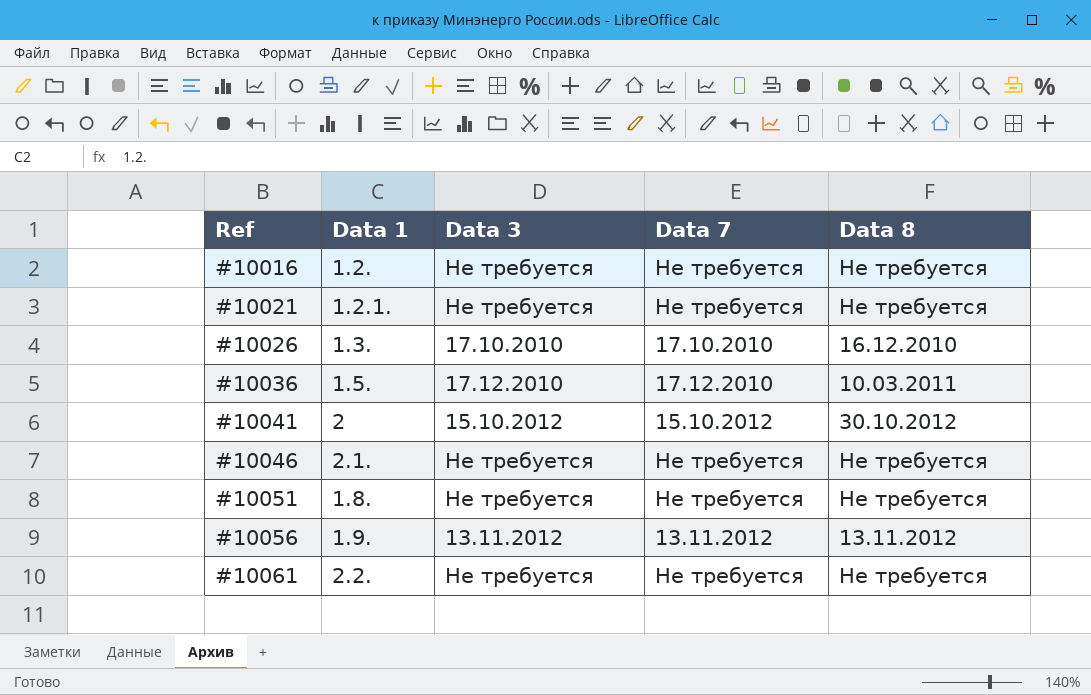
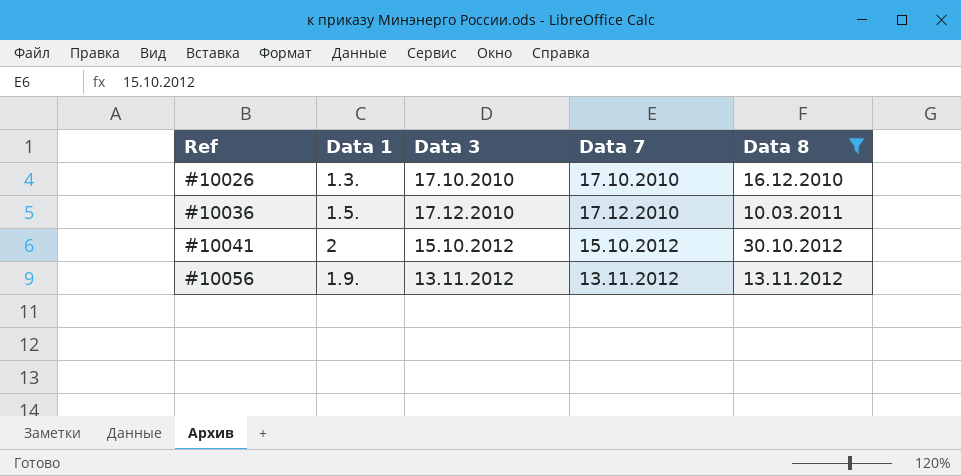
filter: none -> Data 8 != Не требуется

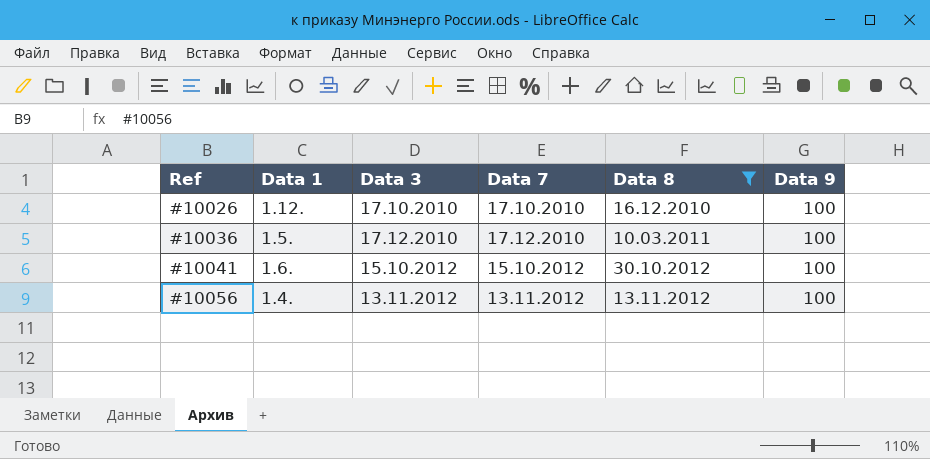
column Data 9 | position: none -> 6
#10026 | Data 1: 1.3. -> 1.12.
#10041 | Data 1: 2 -> 1.6.
#10056 | Data 1: 1.9. -> 1.4.

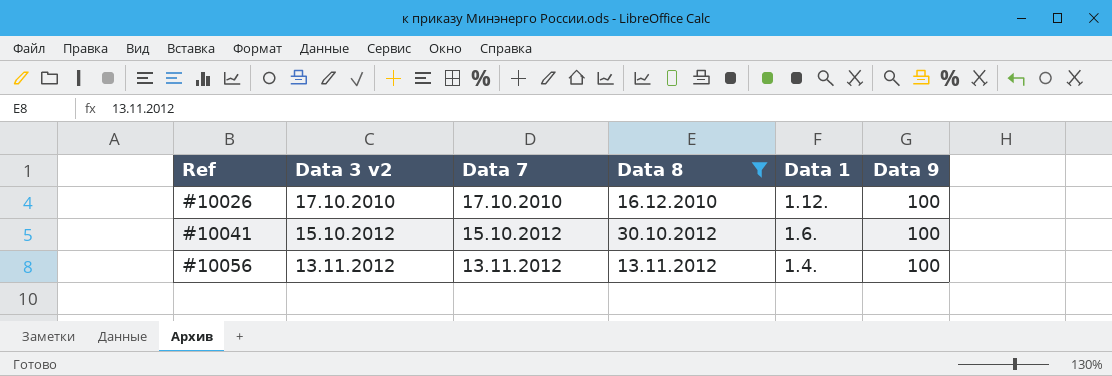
column name: Data 3 -> Data 3 v2
column Data 1 | position: 2 -> 5
row #10036: 1.5. | 17.12.2010 | 17.12.2010 | 10.03.2011 | 100 -> none

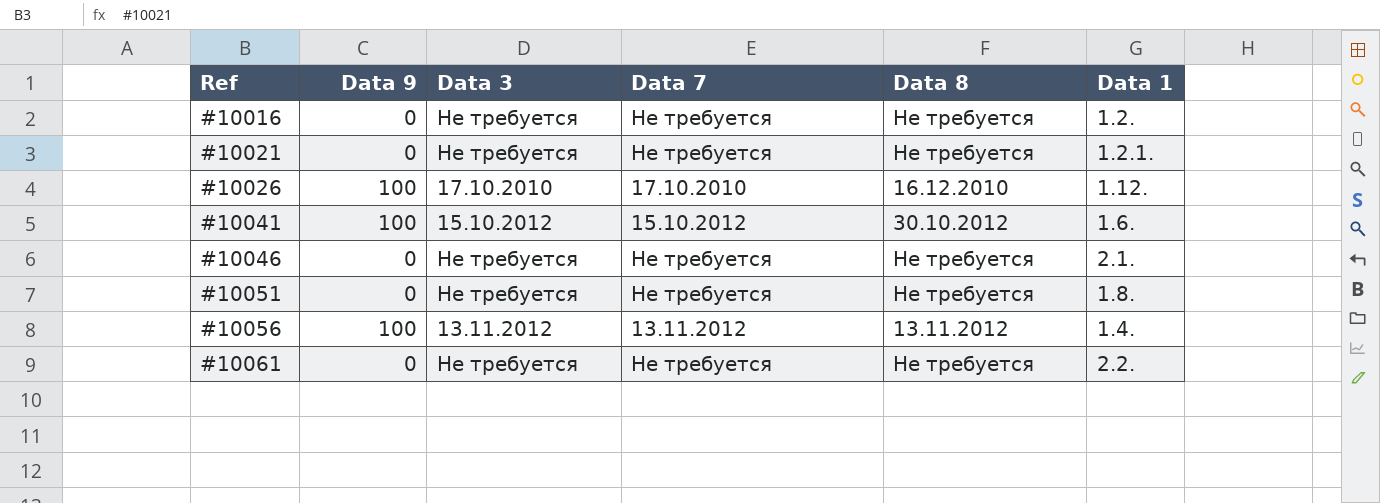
filter: Data 8 != Не требуется -> none
column Data 9 | position: 6 -> 2
column name: Data 3 v2 -> Data 3

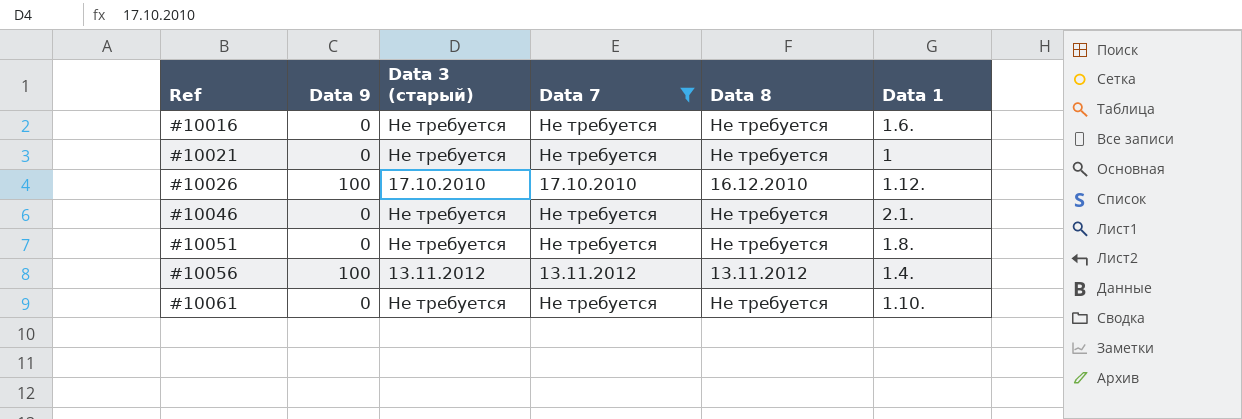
filter: none -> Data 7 != 15.10.2012
column name: Data 3 -> Data 3 (старый)
#10016 | Data 1: 1.2. -> 1.6.
#10021 | Data 1: 1.2.1. -> 1
#10061 | Data 1: 2.2. -> 1.10.

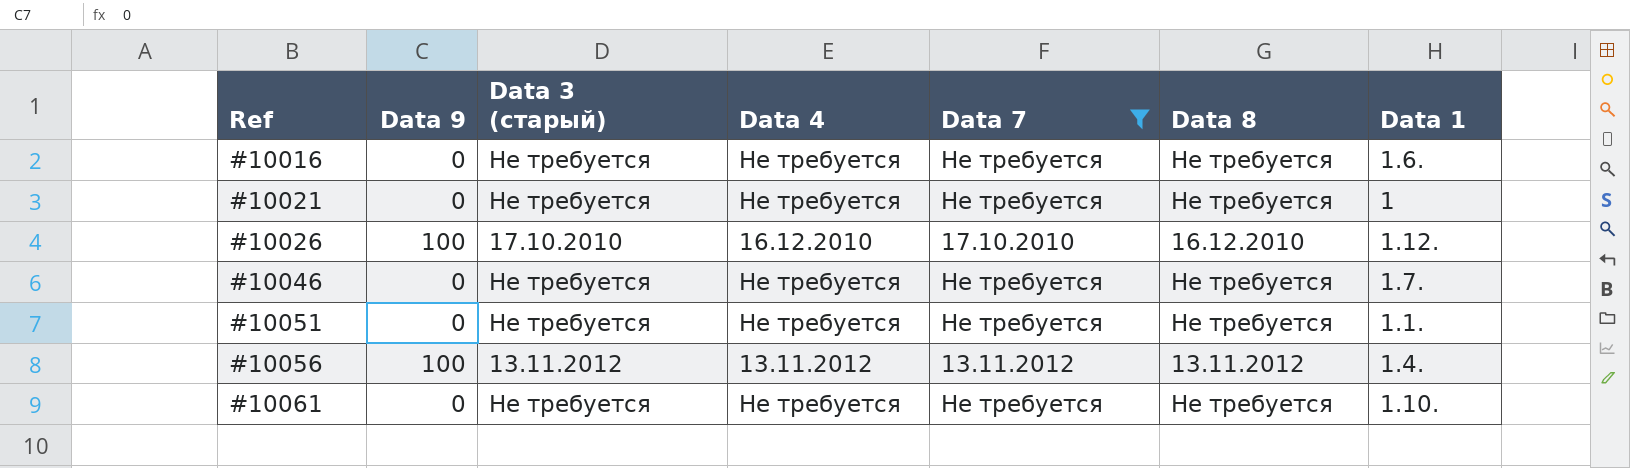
column Data 4 | position: none -> 4
#10046 | Data 1: 2.1. -> 1.7.
#10051 | Data 1: 1.8. -> 1.1.

